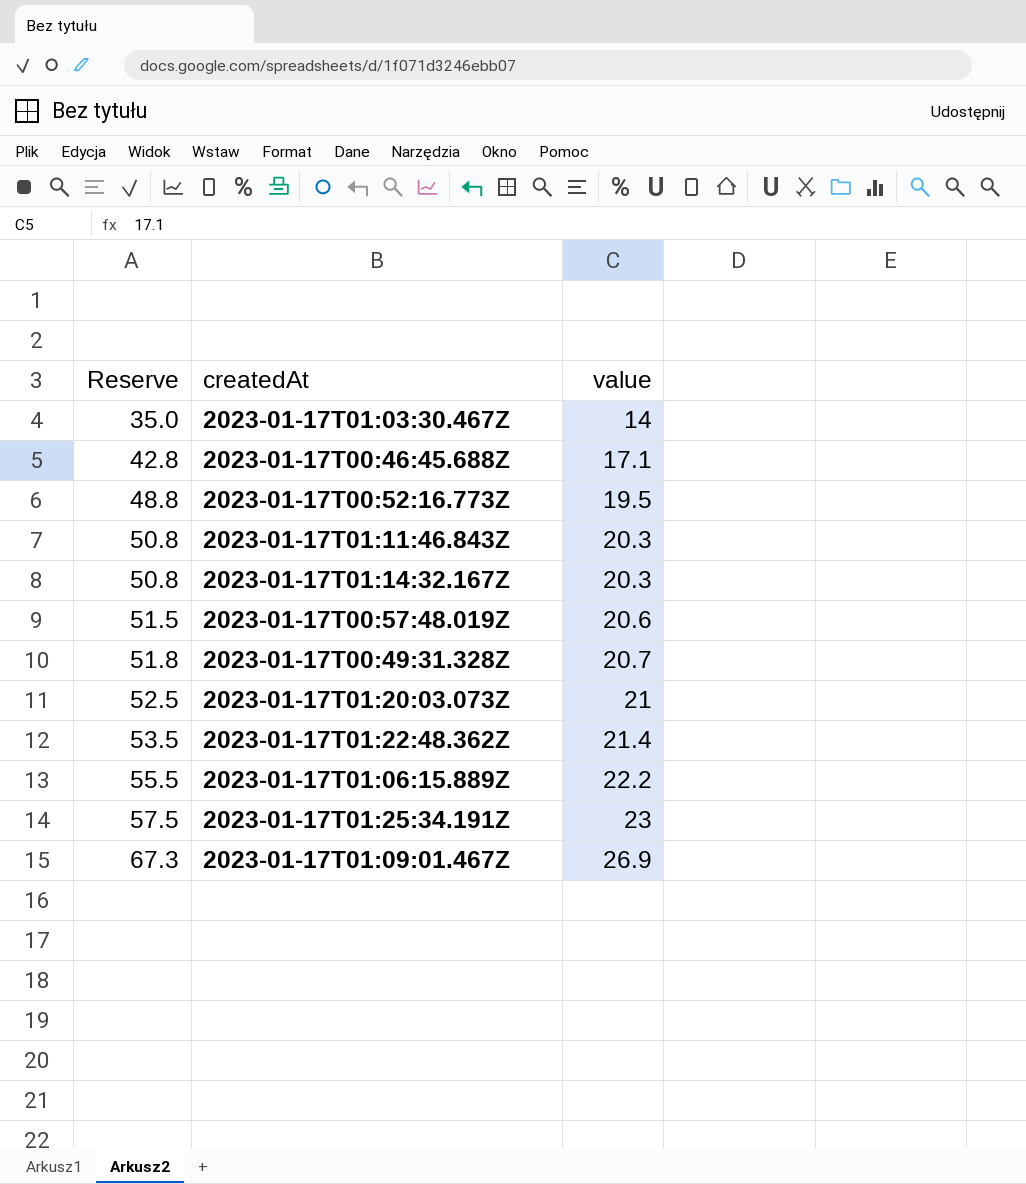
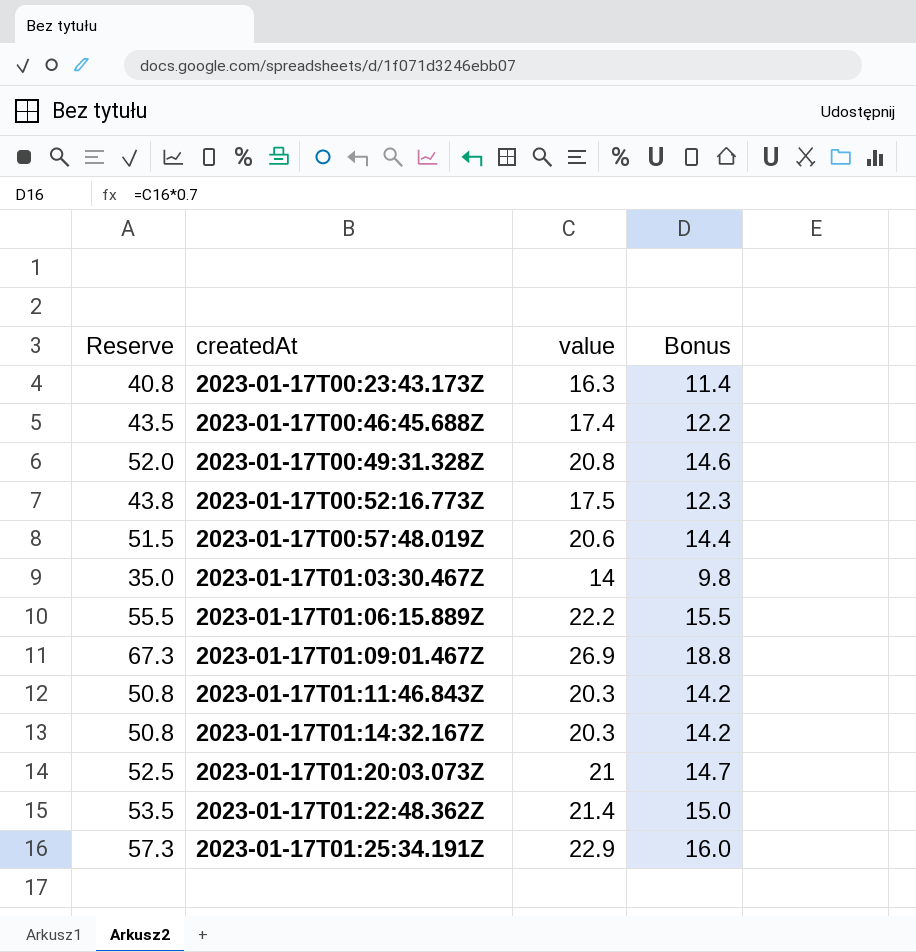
row order: Reserve ascending -> createdAt ascending
column Bonus | formula: none -> [value] * 0.7
row 2023-01-17T00:23:43.173Z: none -> 40.8 | 16.3 | 11.4
2023-01-17T00:46:45.688Z | Reserve: 42.8 -> 43.5
2023-01-17T00:46:45.688Z | value: 17.1 -> 17.4
2023-01-17T00:49:31.328Z | Reserve: 51.8 -> 52.0
2023-01-17T00:49:31.328Z | value: 20.7 -> 20.8
2023-01-17T00:52:16.773Z | Reserve: 48.8 -> 43.8
2023-01-17T00:52:16.773Z | value: 19.5 -> 17.5
2023-01-17T01:25:34.191Z | Reserve: 57.5 -> 57.3
2023-01-17T01:25:34.191Z | value: 23 -> 22.9

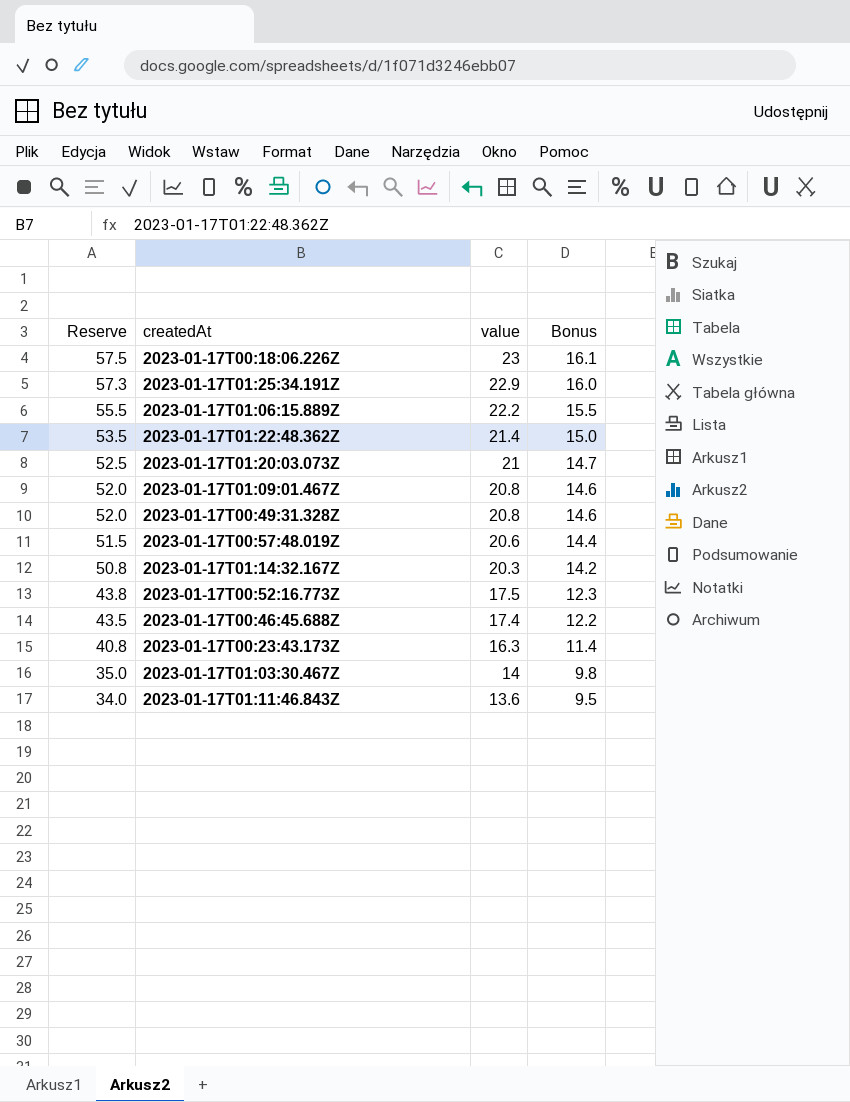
row order: createdAt ascending -> Reserve descending
row 2023-01-17T00:18:06.226Z: none -> 57.5 | 23 | 16.1
2023-01-17T01:09:01.467Z | Reserve: 67.3 -> 52.0
2023-01-17T01:09:01.467Z | value: 26.9 -> 20.8
2023-01-17T01:09:01.467Z | Bonus: 18.8 -> 14.6
2023-01-17T01:11:46.843Z | Reserve: 50.8 -> 34.0
2023-01-17T01:11:46.843Z | value: 20.3 -> 13.6
2023-01-17T01:11:46.843Z | Bonus: 14.2 -> 9.5

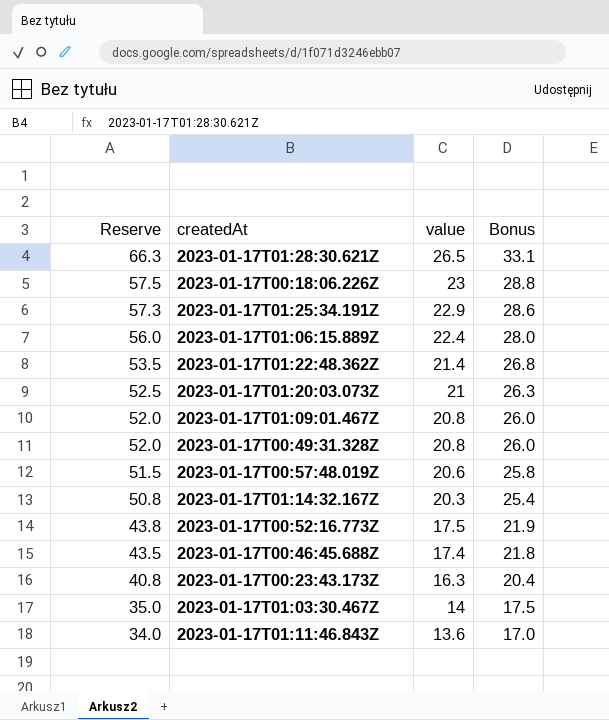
column Bonus | formula: [value] * 0.7 -> [value] * 1.25
row 2023-01-17T01:28:30.621Z: none -> 66.3 | 26.5 | 33.1
2023-01-17T01:06:15.889Z | Reserve: 55.5 -> 56.0
2023-01-17T01:06:15.889Z | value: 22.2 -> 22.4

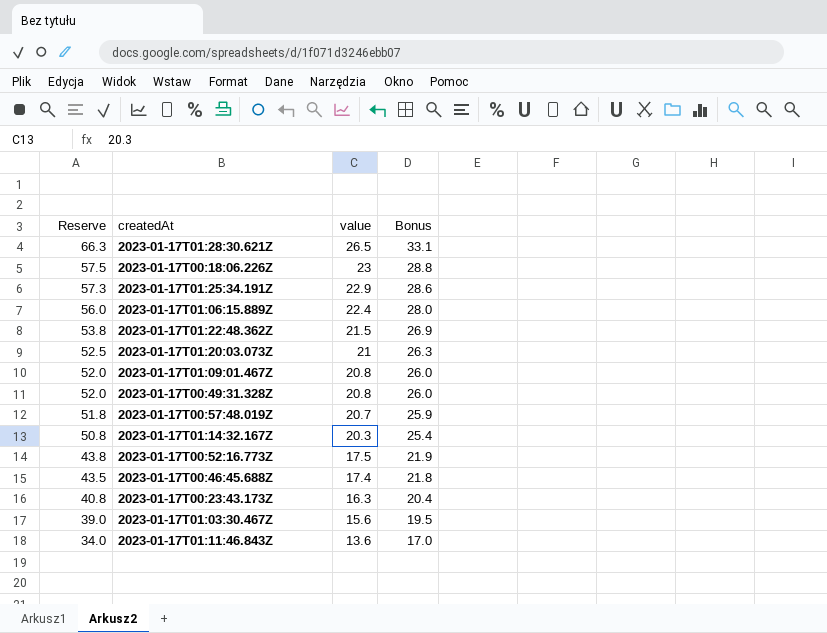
2023-01-17T01:22:48.362Z | Reserve: 53.5 -> 53.8
2023-01-17T01:22:48.362Z | value: 21.4 -> 21.5
2023-01-17T01:22:48.362Z | Bonus: 26.8 -> 26.9
2023-01-17T00:57:48.019Z | Reserve: 51.5 -> 51.8
2023-01-17T00:57:48.019Z | value: 20.6 -> 20.7
2023-01-17T00:57:48.019Z | Bonus: 25.8 -> 25.9
2023-01-17T01:03:30.467Z | Reserve: 35.0 -> 39.0
2023-01-17T01:03:30.467Z | value: 14 -> 15.6
2023-01-17T01:03:30.467Z | Bonus: 17.5 -> 19.5

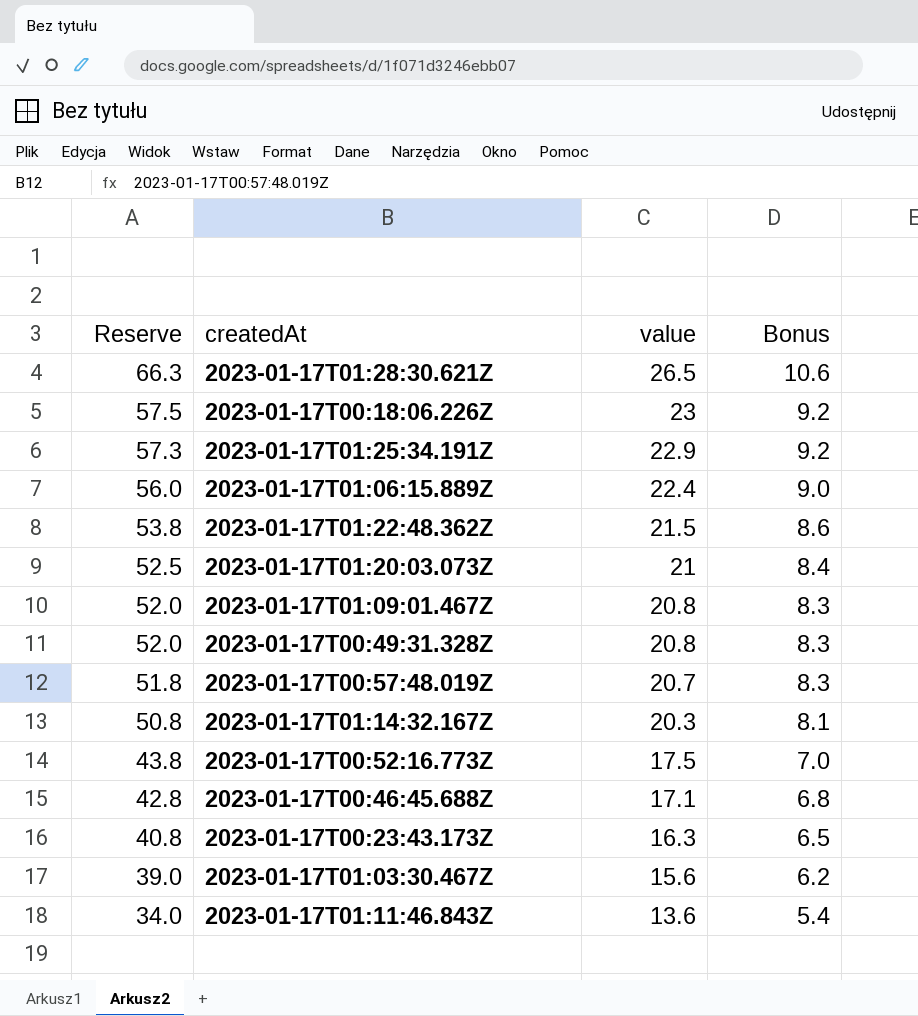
column Bonus | formula: [value] * 1.25 -> [value] * 0.4
2023-01-17T00:46:45.688Z | Reserve: 43.5 -> 42.8
2023-01-17T00:46:45.688Z | value: 17.4 -> 17.1

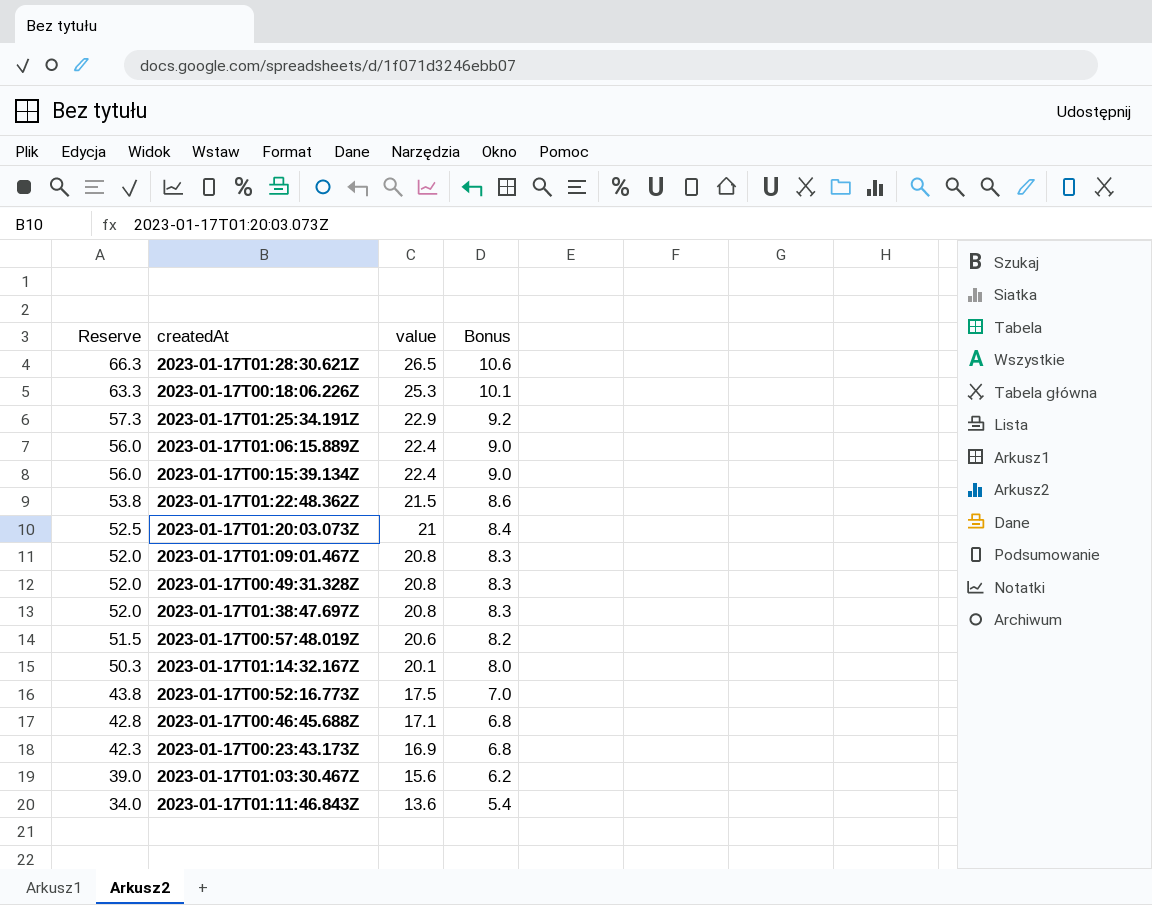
2023-01-17T00:18:06.226Z | Reserve: 57.5 -> 63.3
2023-01-17T00:18:06.226Z | value: 23 -> 25.3
2023-01-17T00:18:06.226Z | Bonus: 9.2 -> 10.1
row 2023-01-17T00:15:39.134Z: none -> 56.0 | 22.4 | 9.0
row 2023-01-17T01:38:47.697Z: none -> 52.0 | 20.8 | 8.3
2023-01-17T00:57:48.019Z | Reserve: 51.8 -> 51.5
2023-01-17T00:57:48.019Z | value: 20.7 -> 20.6
2023-01-17T00:57:48.019Z | Bonus: 8.3 -> 8.2
2023-01-17T01:14:32.167Z | Reserve: 50.8 -> 50.3
2023-01-17T01:14:32.167Z | value: 20.3 -> 20.1
2023-01-17T01:14:32.167Z | Bonus: 8.1 -> 8.0
2023-01-17T00:23:43.173Z | Reserve: 40.8 -> 42.3
2023-01-17T00:23:43.173Z | value: 16.3 -> 16.9
2023-01-17T00:23:43.173Z | Bonus: 6.5 -> 6.8

